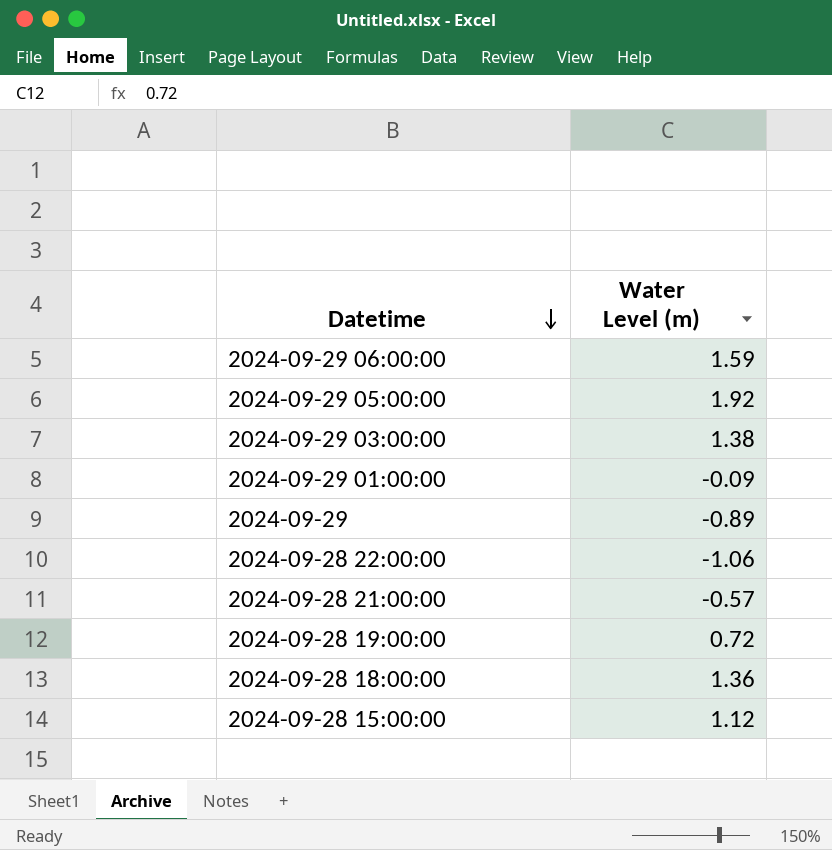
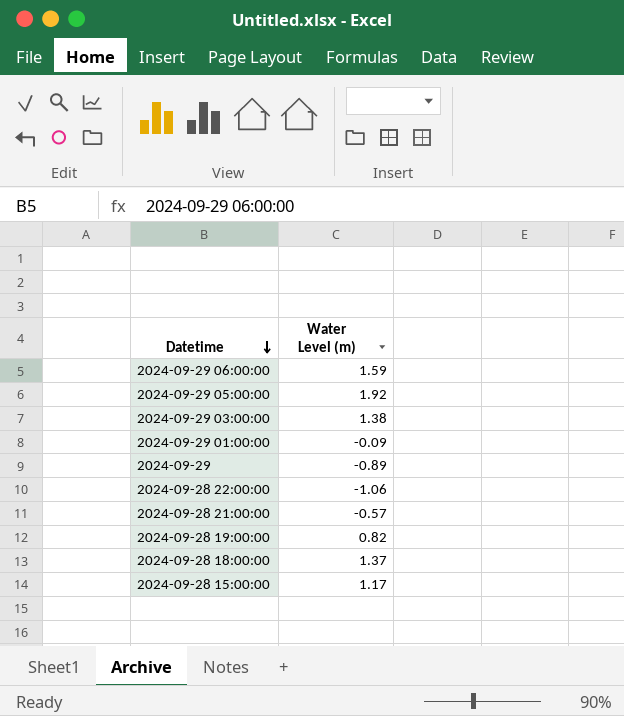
2024-09-28 19:00:00 | Water Level (m): 0.72 -> 0.82
2024-09-28 18:00:00 | Water Level (m): 1.36 -> 1.37
2024-09-28 15:00:00 | Water Level (m): 1.12 -> 1.17

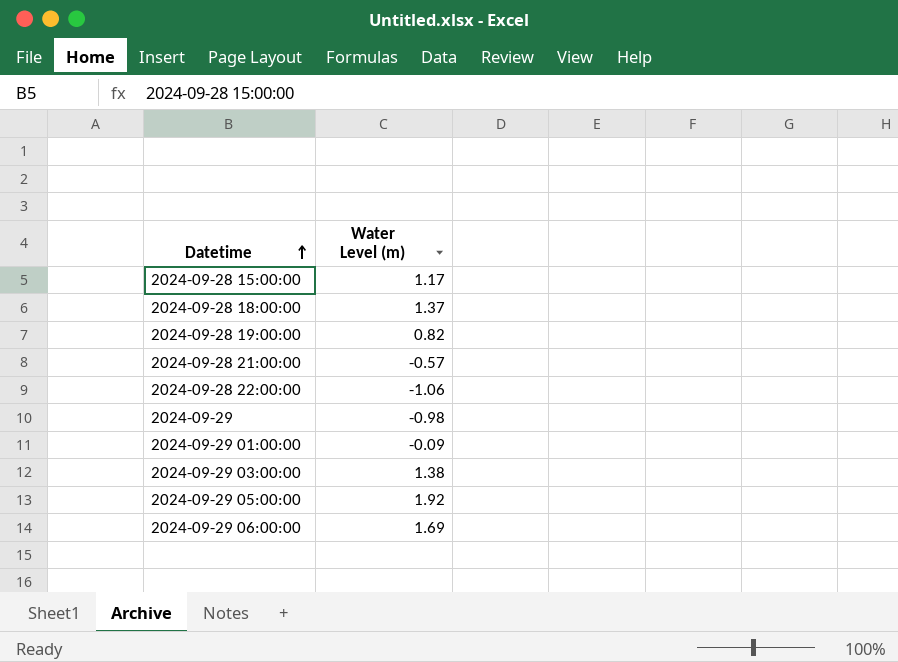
row order: Datetime descending -> Datetime ascending
2024-09-29 | Water Level (m): -0.89 -> -0.98
2024-09-29 06:00:00 | Water Level (m): 1.59 -> 1.69

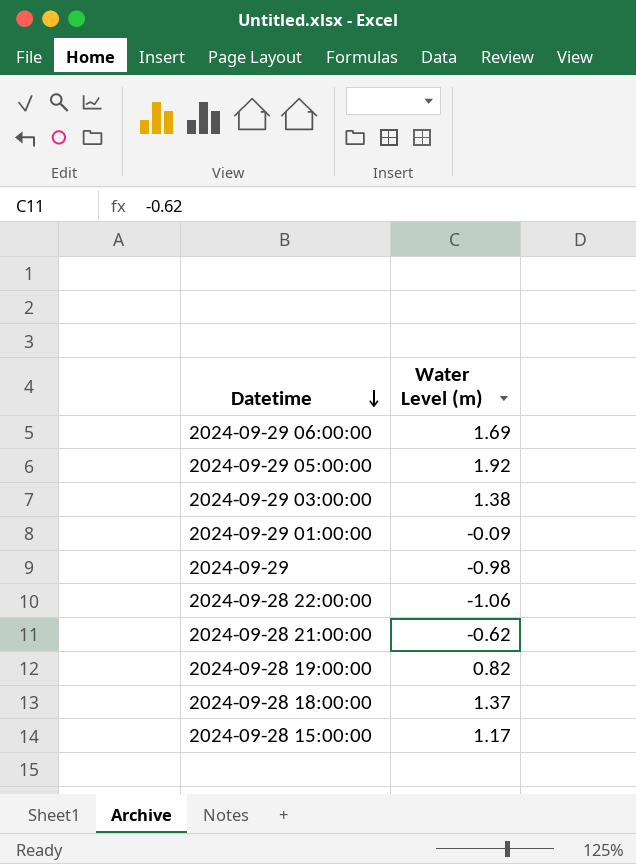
row order: Datetime ascending -> Datetime descending
2024-09-28 21:00:00 | Water Level (m): -0.57 -> -0.62

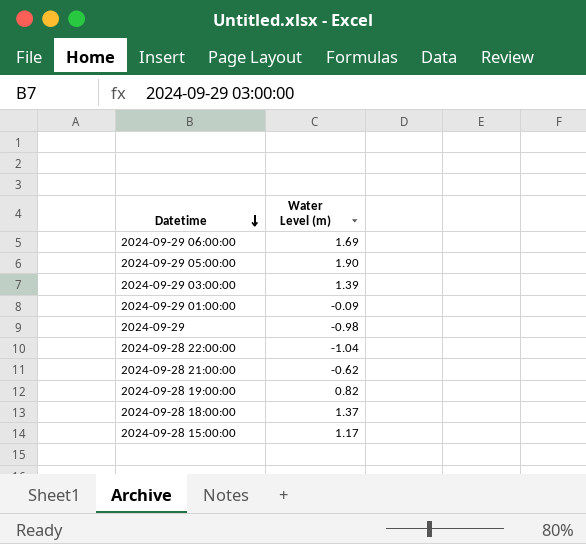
2024-09-29 05:00:00 | Water Level (m): 1.92 -> 1.90
2024-09-29 03:00:00 | Water Level (m): 1.38 -> 1.39
2024-09-28 22:00:00 | Water Level (m): -1.06 -> -1.04

